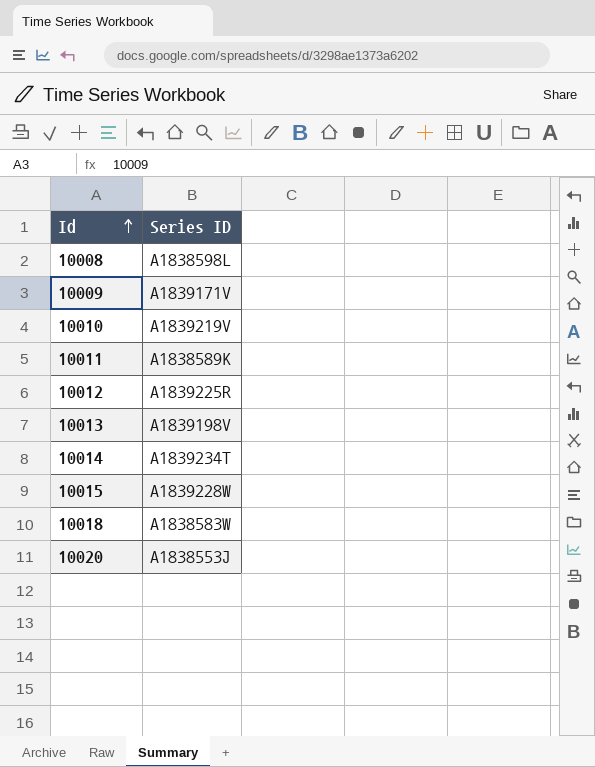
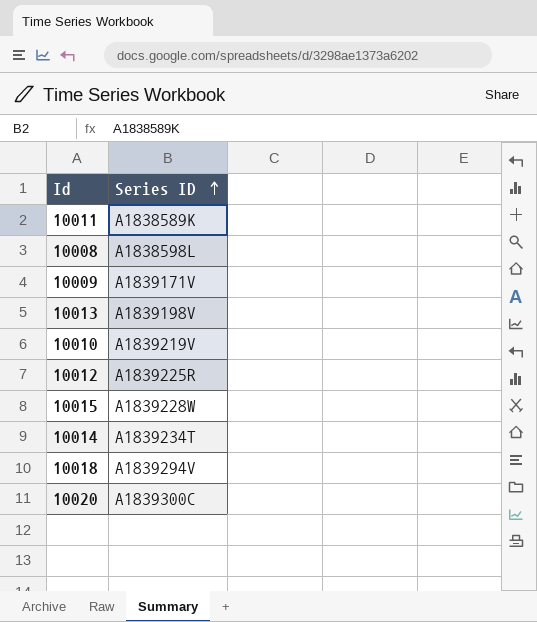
row order: Id ascending -> Series ID ascending
10018 | Series ID: A1838583W -> A1839294V
10020 | Series ID: A1838553J -> A1839300C

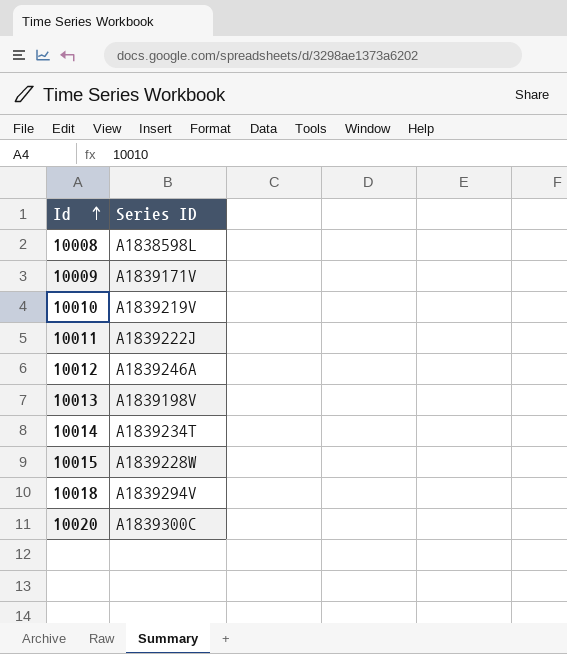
row order: Series ID ascending -> Id ascending
10011 | Series ID: A1838589K -> A1839222J
10012 | Series ID: A1839225R -> A1839246A

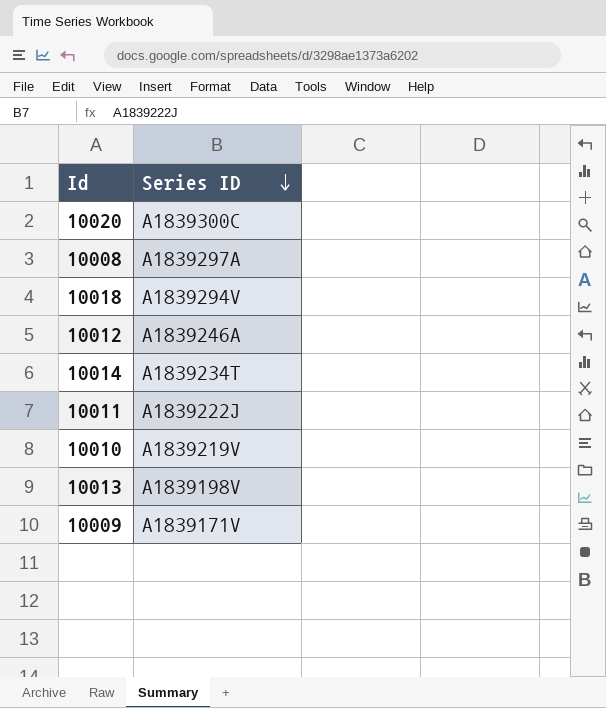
row order: Id ascending -> Series ID descending
row 10015: A1839228W -> none
10008 | Series ID: A1838598L -> A1839297A

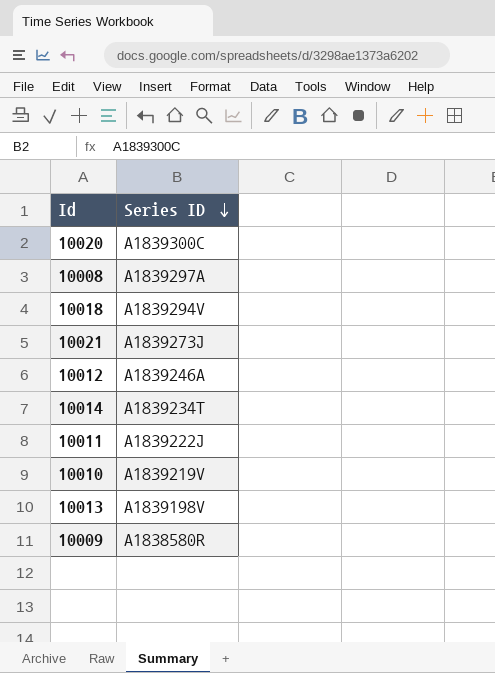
row 10021: none -> A1839273J
10009 | Series ID: A1839171V -> A1838580R

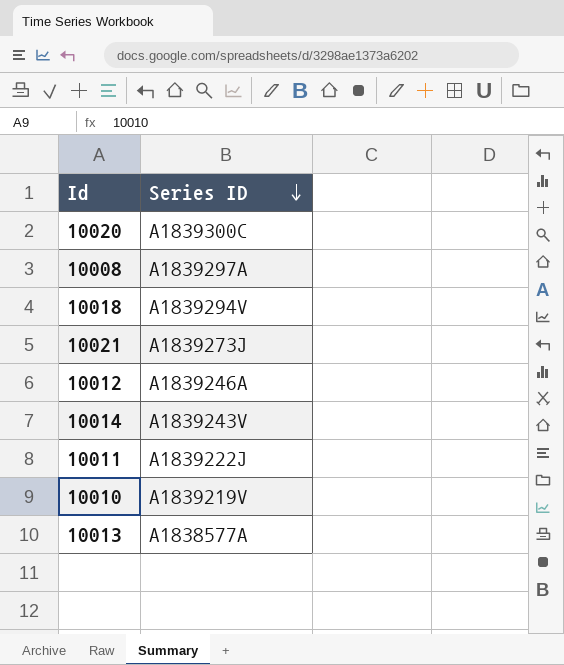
row 10009: A1838580R -> none
10014 | Series ID: A1839234T -> A1839243V
10013 | Series ID: A1839198V -> A1838577A

